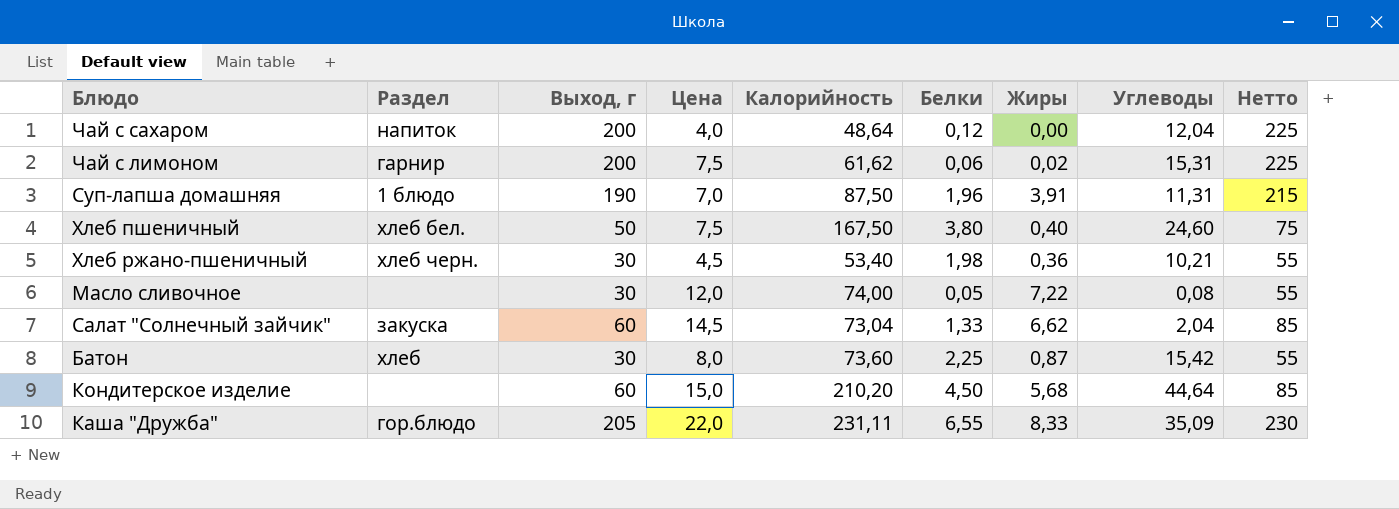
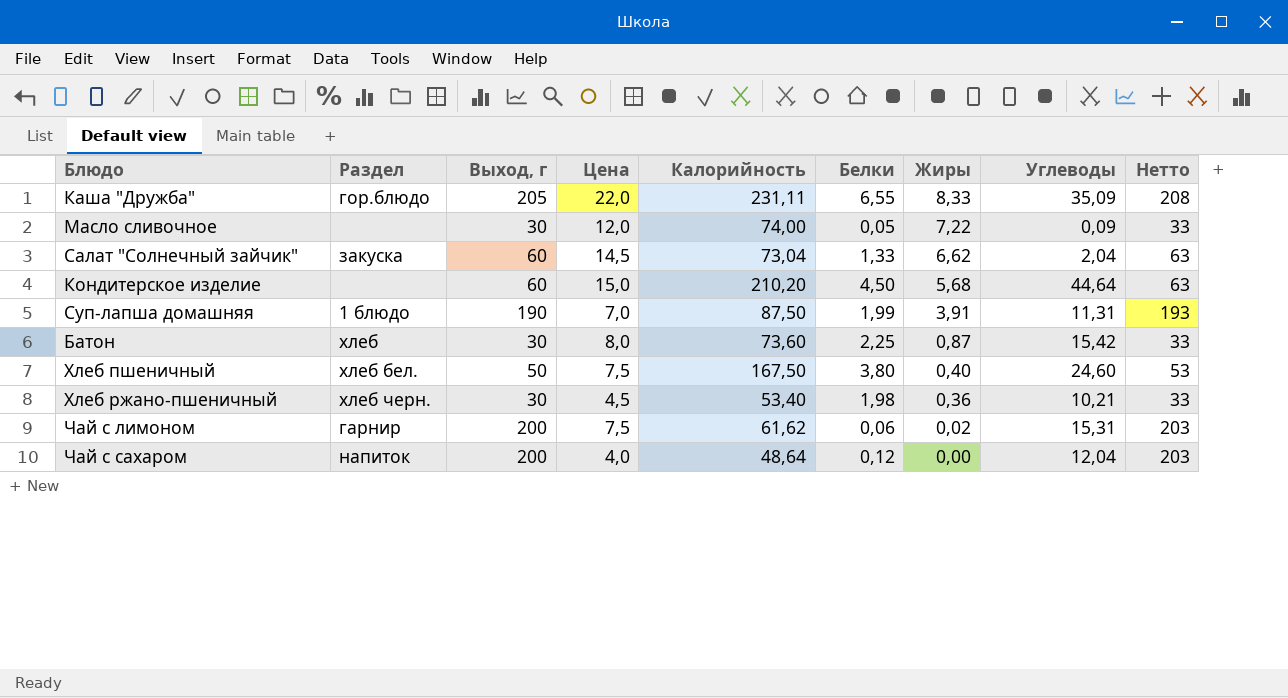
row order: none -> Жиры descending
column Нетто | formula: [Выход, г] + 25 -> [Выход, г] + 3
Масло сливочное | Углеводы: 0,08 -> 0,09
Суп-лапша домашняя | Белки: 1,96 -> 1,99

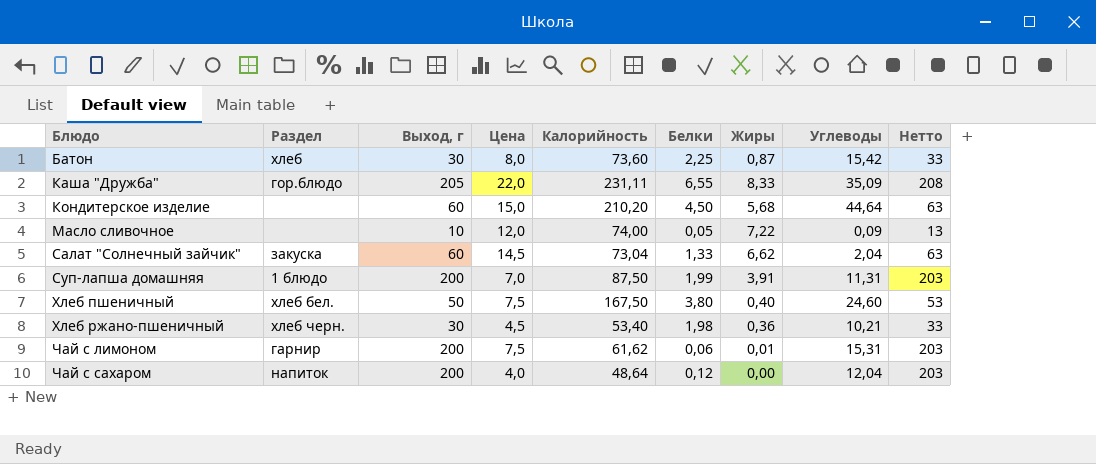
row order: Жиры descending -> Блюдо ascending
Масло сливочное | Выход, г: 30 -> 10
Масло сливочное | Нетто: 33 -> 13
Суп-лапша домашняя | Выход, г: 190 -> 200
Суп-лапша домашняя | Нетто: 193 -> 203
Чай с лимоном | Жиры: 0,02 -> 0,01

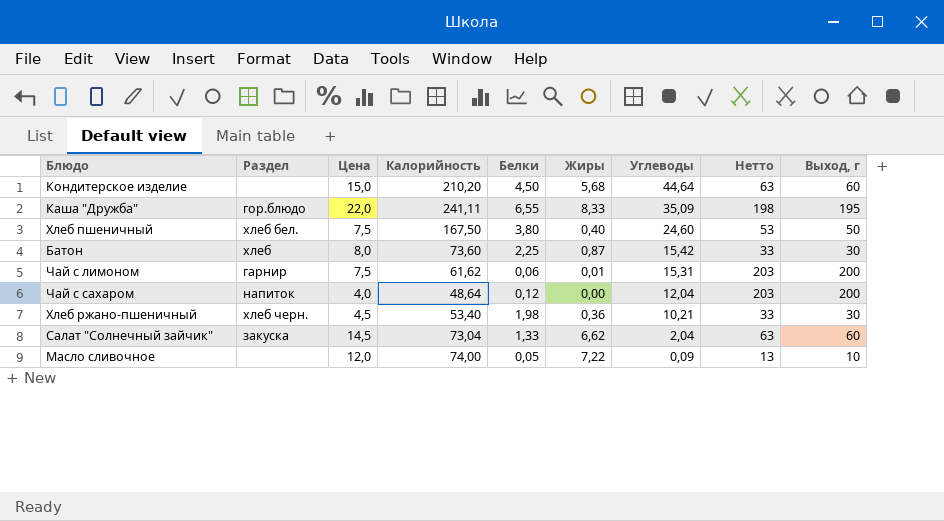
row order: Блюдо ascending -> Углеводы descending
column Выход, г | position: 3 -> 9
row Суп-лапша домашняя: 1 блюдо | 200 | 7,0 | 87,50 | 1,99 | 3,91 | 11,31 | 203 -> none
Каша "Дружба" | Калорийность: 231,11 -> 241,11
Каша "Дружба" | Нетто: 208 -> 198
Каша "Дружба" | Выход, г: 205 -> 195

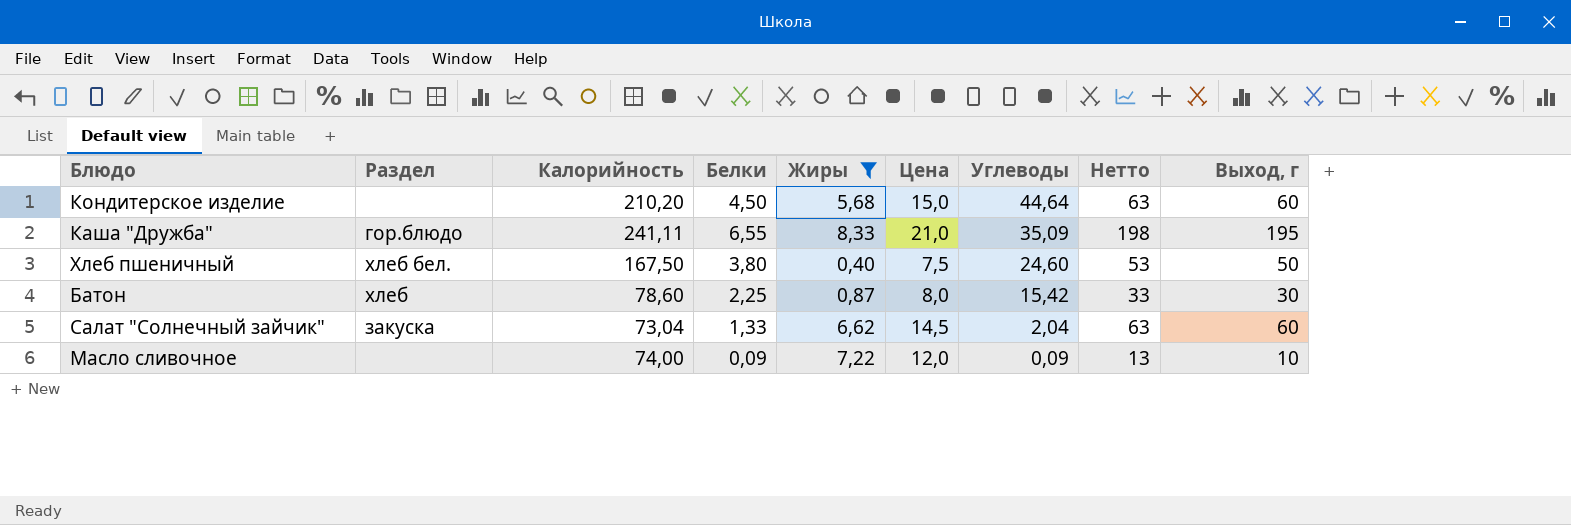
filter: none -> Жиры >= 0,40
column Цена | position: 3 -> 6
Каша "Дружба" | Цена: 22,0 -> 21,0
Батон | Калорийность: 73,60 -> 78,60
Масло сливочное | Белки: 0,05 -> 0,09

